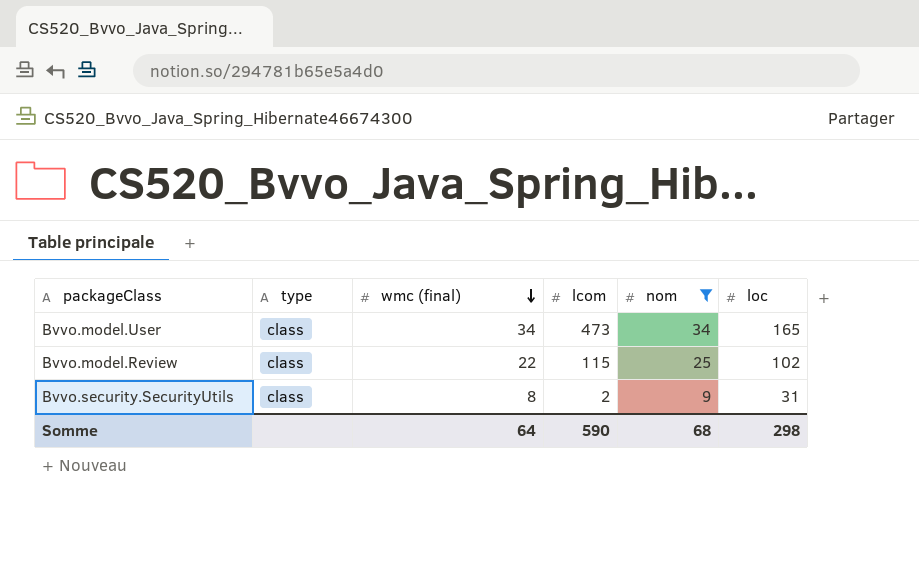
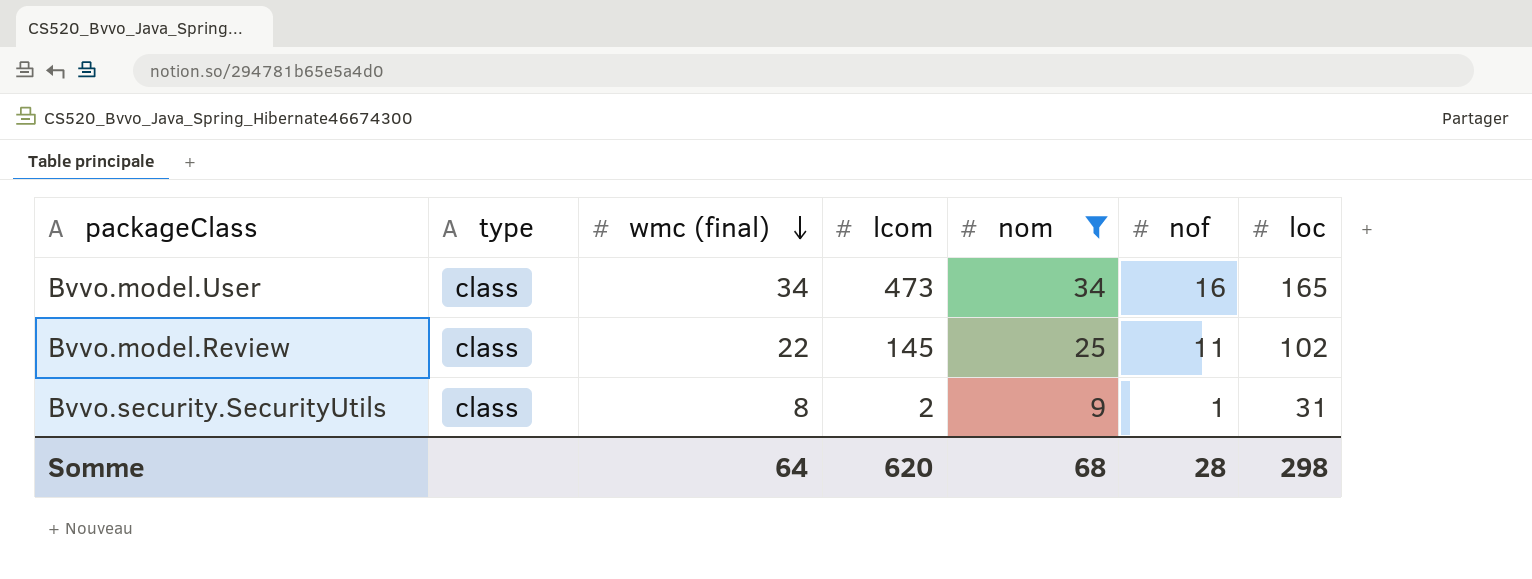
column nof | position: none -> 6
Bvvo.model.Review | lcom: 115 -> 145
Somme | lcom: 590 -> 620

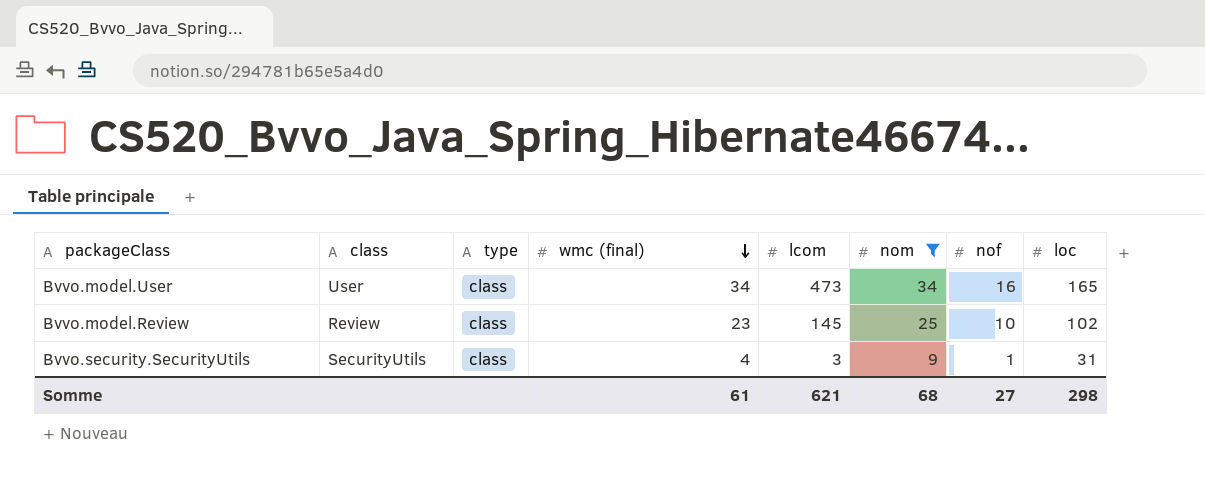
column class | position: none -> 2
Bvvo.model.Review | wmc (final): 22 -> 23
Bvvo.model.Review | nof: 11 -> 10
Bvvo.security.SecurityUtils | wmc (final): 8 -> 4
Bvvo.security.SecurityUtils | lcom: 2 -> 3
Somme | wmc (final): 64 -> 61
Somme | lcom: 620 -> 621
Somme | nof: 28 -> 27

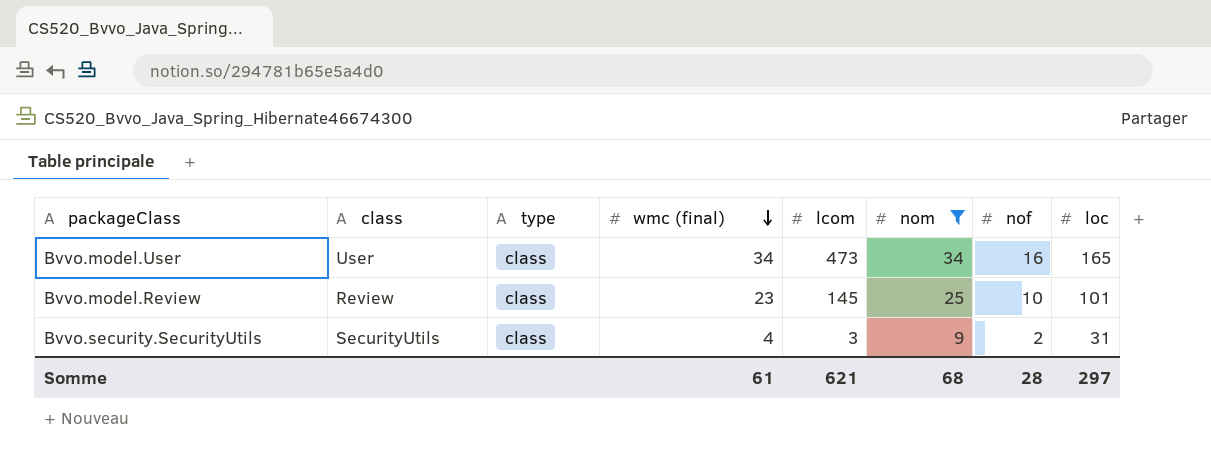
Bvvo.model.Review | loc: 102 -> 101
Bvvo.security.SecurityUtils | nof: 1 -> 2
Somme | nof: 27 -> 28
Somme | loc: 298 -> 297

